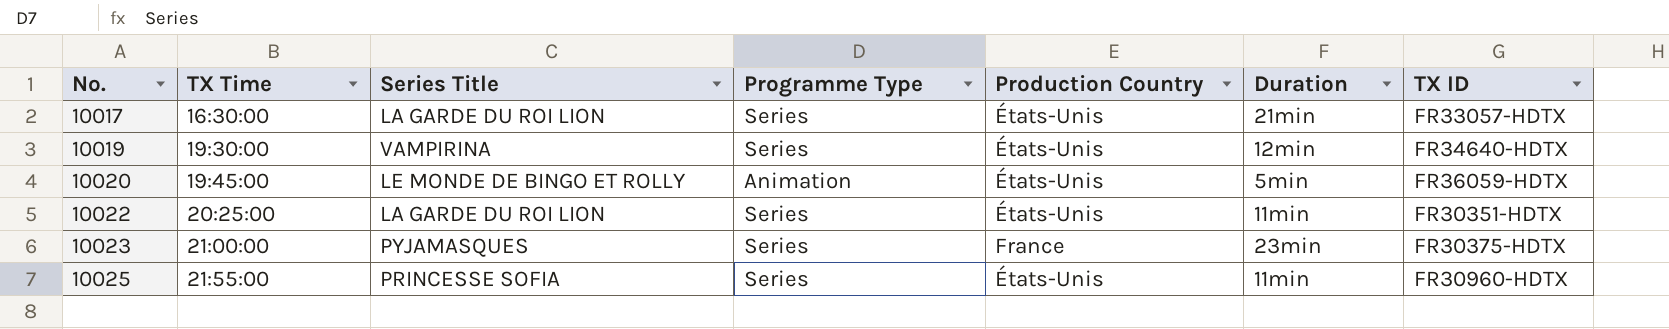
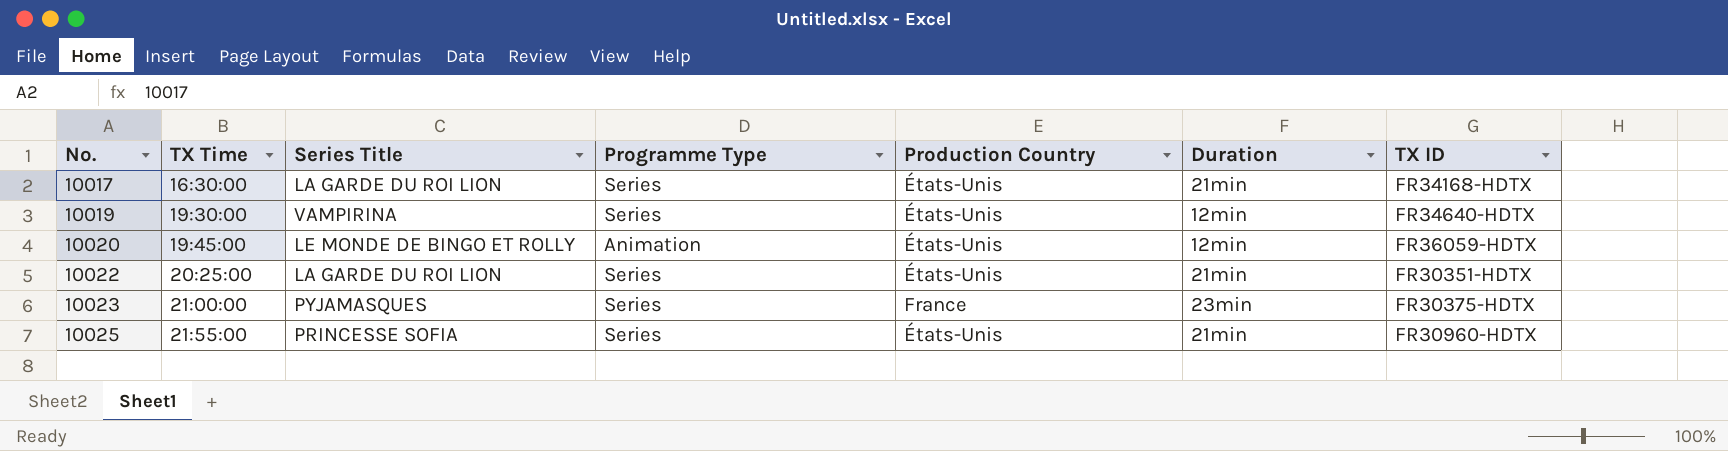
10017 | TX ID: FR33057-HDTX -> FR34168-HDTX
10020 | Duration: 5min -> 12min
10022 | Duration: 11min -> 21min
10025 | Duration: 11min -> 21min

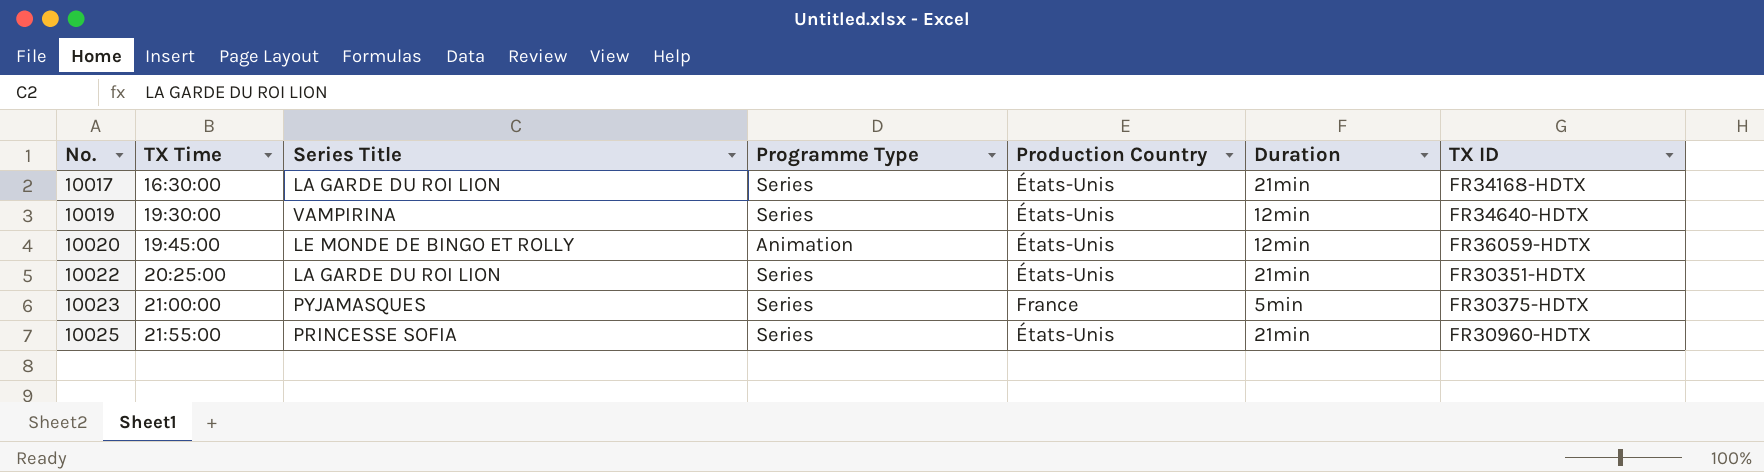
10023 | Duration: 23min -> 5min

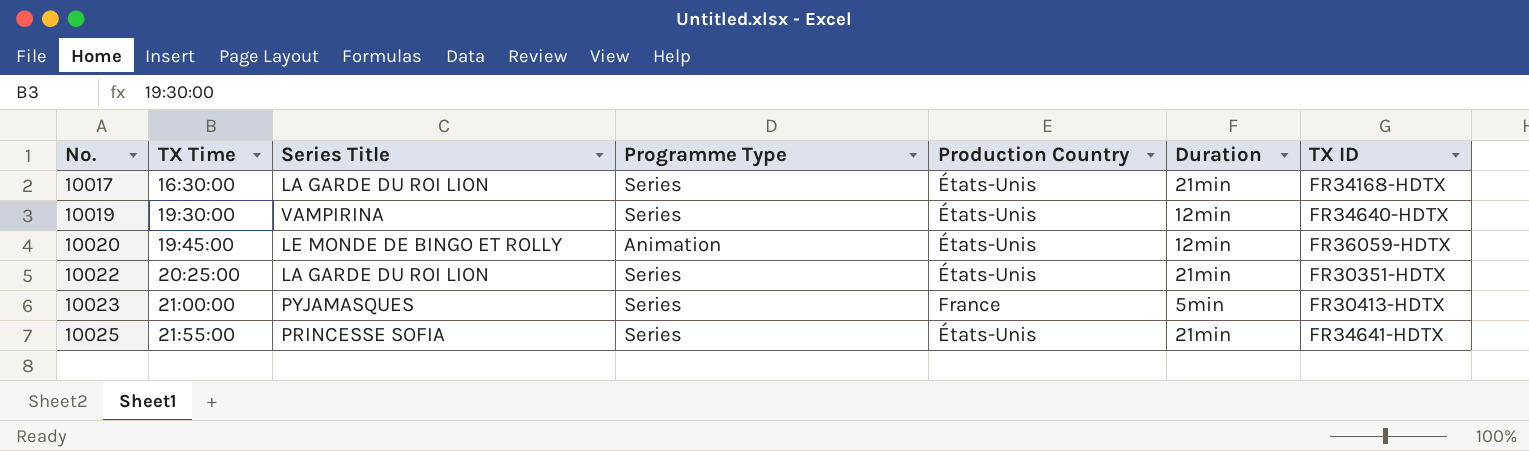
10023 | TX ID: FR30375-HDTX -> FR30413-HDTX
10025 | TX ID: FR30960-HDTX -> FR34641-HDTX

